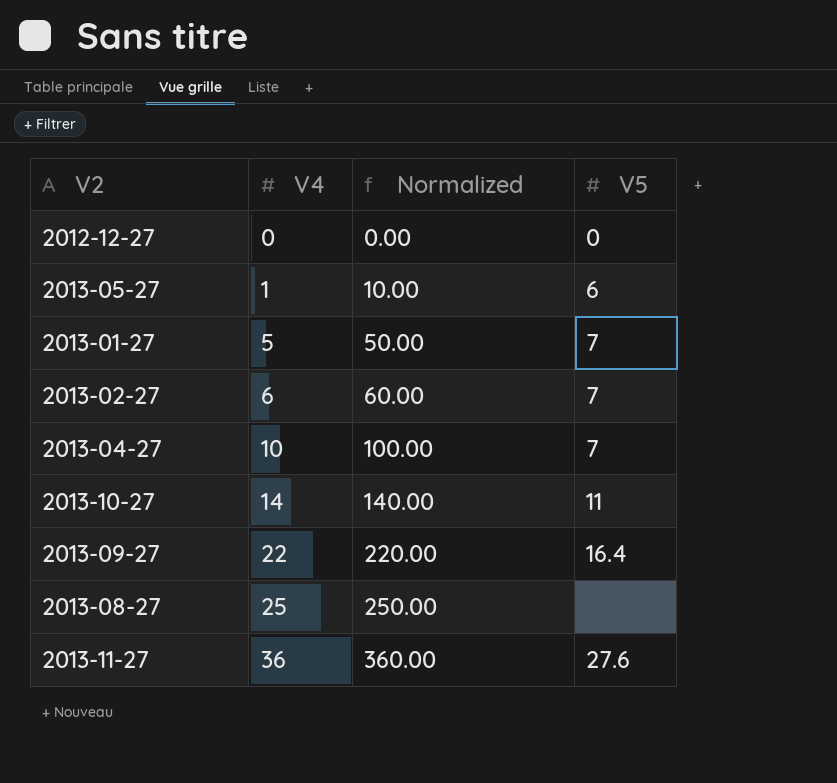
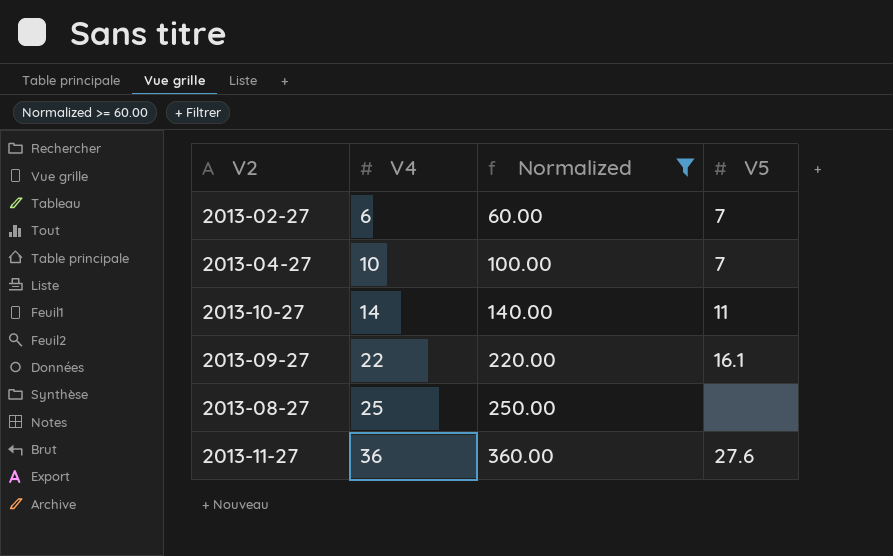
filter: none -> Normalized >= 60.00
2013-09-27 | V5: 16.4 -> 16.1

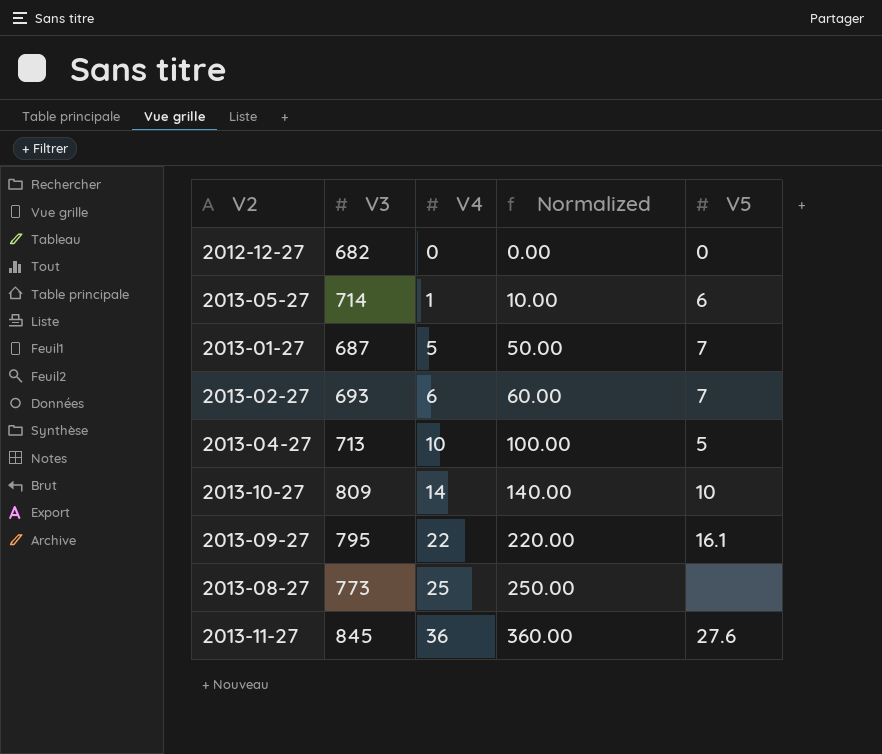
filter: Normalized >= 60.00 -> none
column V3 | position: none -> 2
2013-04-27 | V5: 7 -> 5
2013-10-27 | V5: 11 -> 10

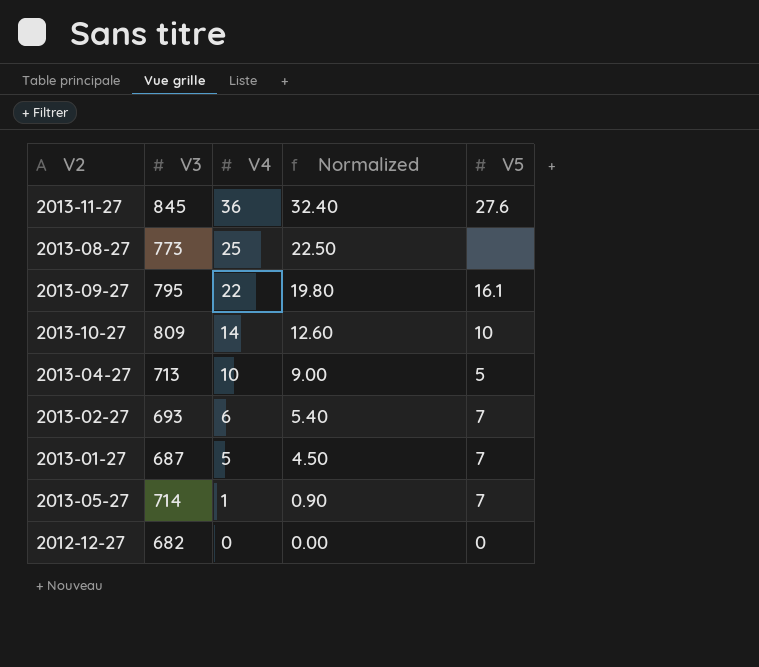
row order: V4 ascending -> V4 descending
column Normalized | formula: [V4] * 10 -> [V4] * 0.9
2013-05-27 | V5: 6 -> 7

